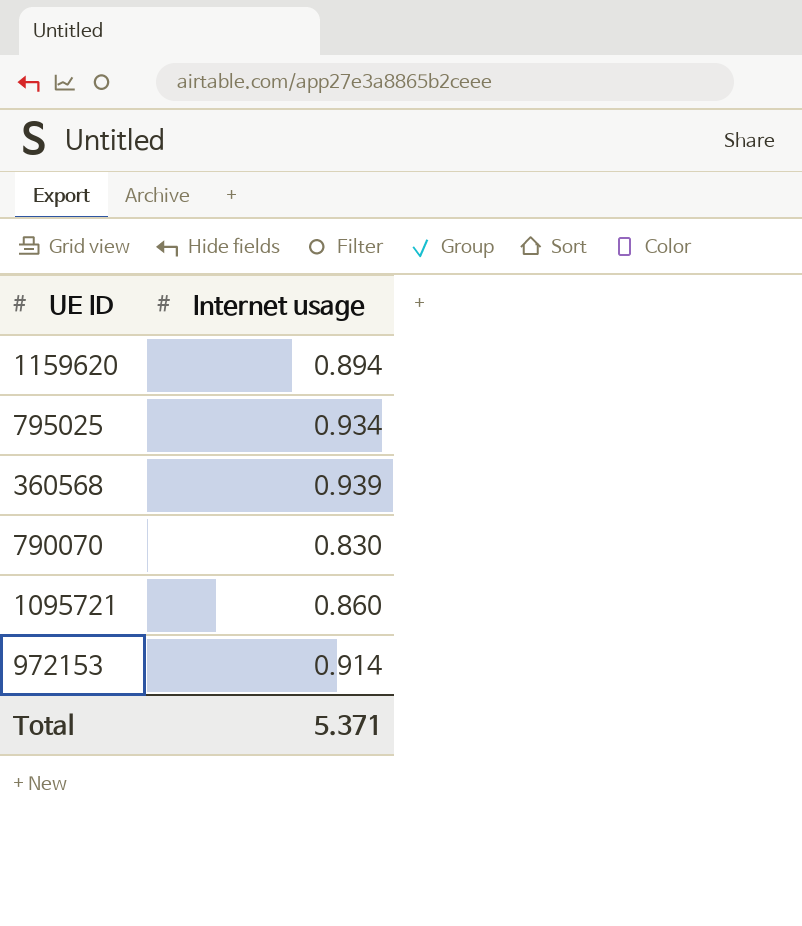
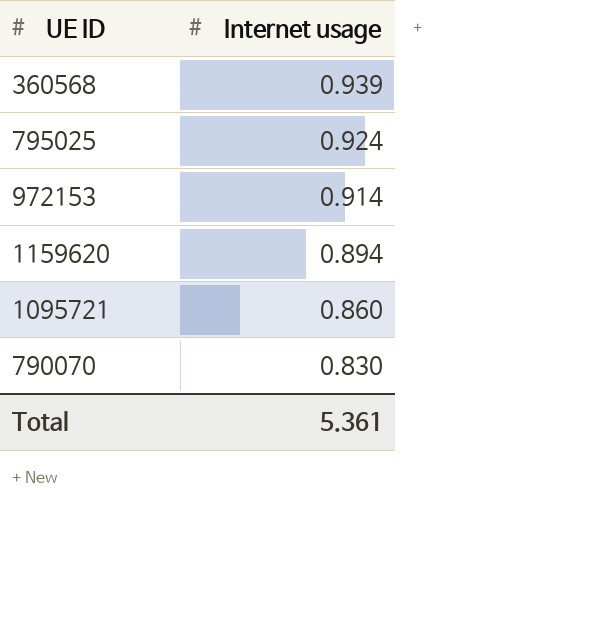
row order: none -> Internet usage descending
795025 | Internet usage: 0.934 -> 0.924
Total | Internet usage: 5.371 -> 5.361

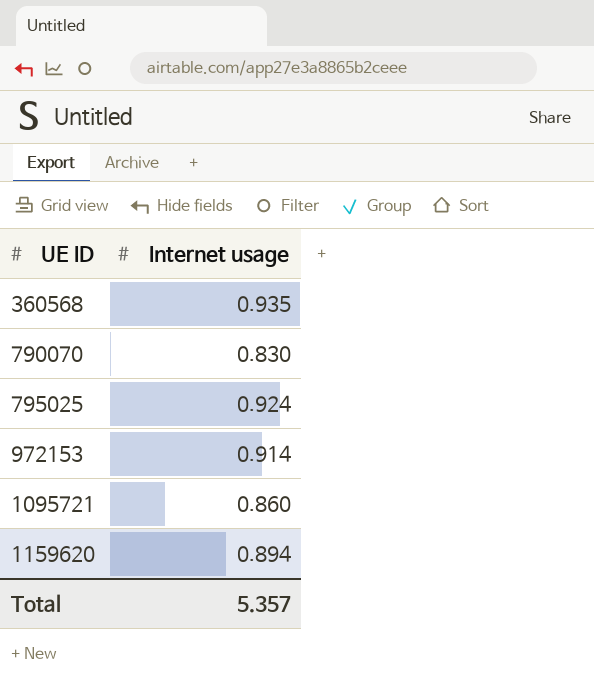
row order: Internet usage descending -> UE ID ascending
360568 | Internet usage: 0.939 -> 0.935
Total | Internet usage: 5.361 -> 5.357

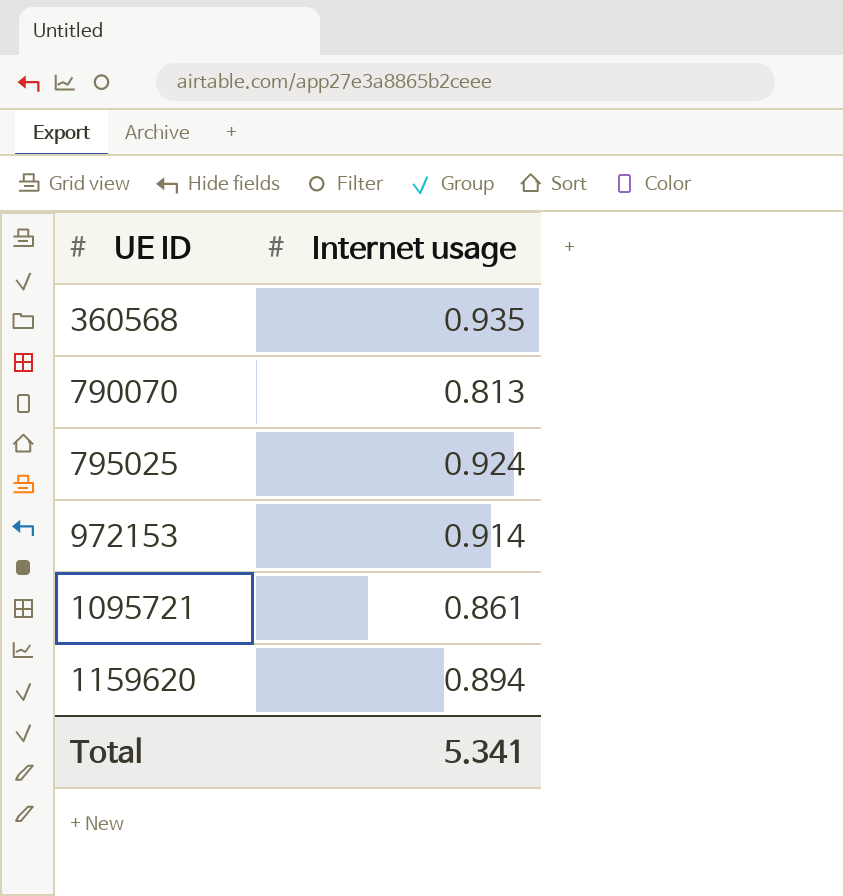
790070 | Internet usage: 0.830 -> 0.813
1095721 | Internet usage: 0.860 -> 0.861
Total | Internet usage: 5.357 -> 5.341

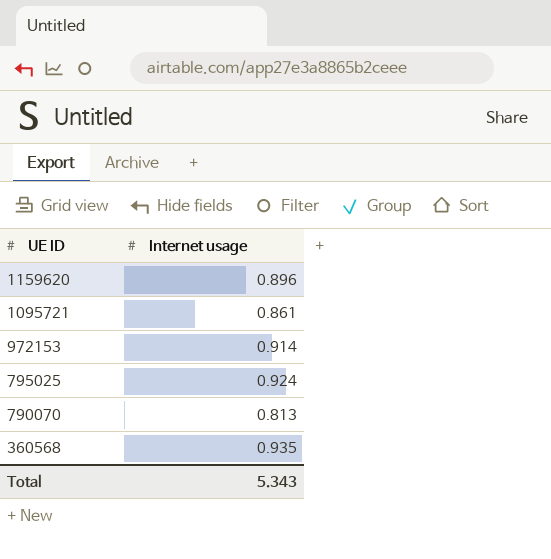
row order: UE ID ascending -> UE ID descending
1159620 | Internet usage: 0.894 -> 0.896
Total | Internet usage: 5.341 -> 5.343

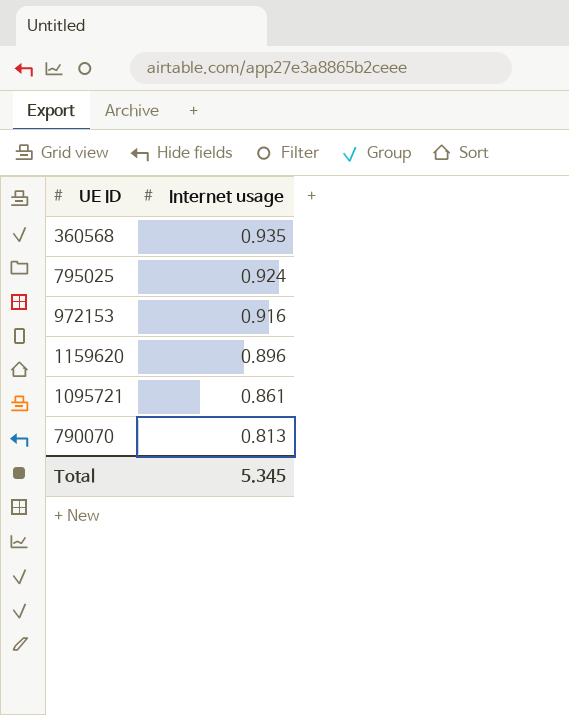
row order: UE ID descending -> Internet usage descending
972153 | Internet usage: 0.914 -> 0.916
Total | Internet usage: 5.343 -> 5.345

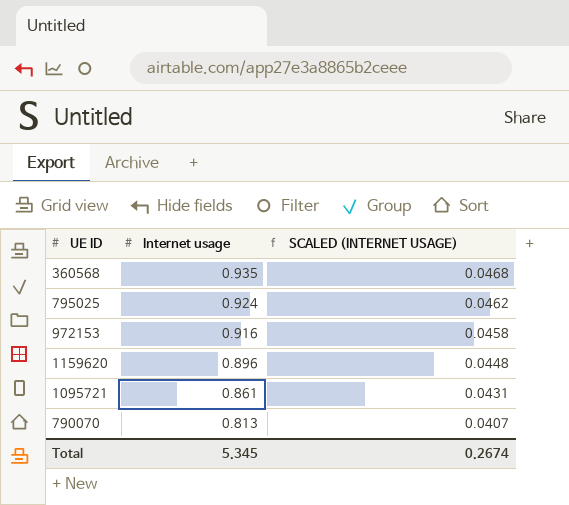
column SCALED (INTERNET USAGE) | formula: none -> [Internet usage] * 0.05

